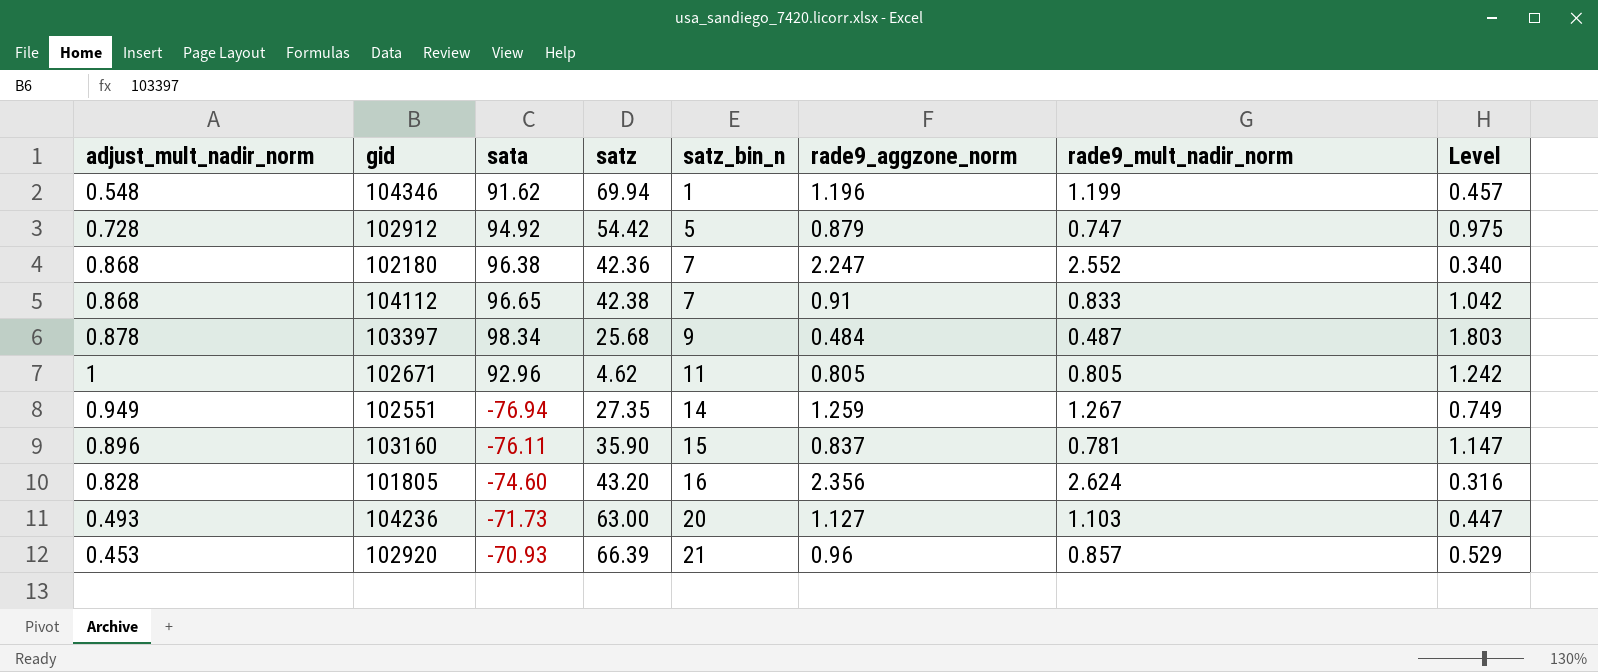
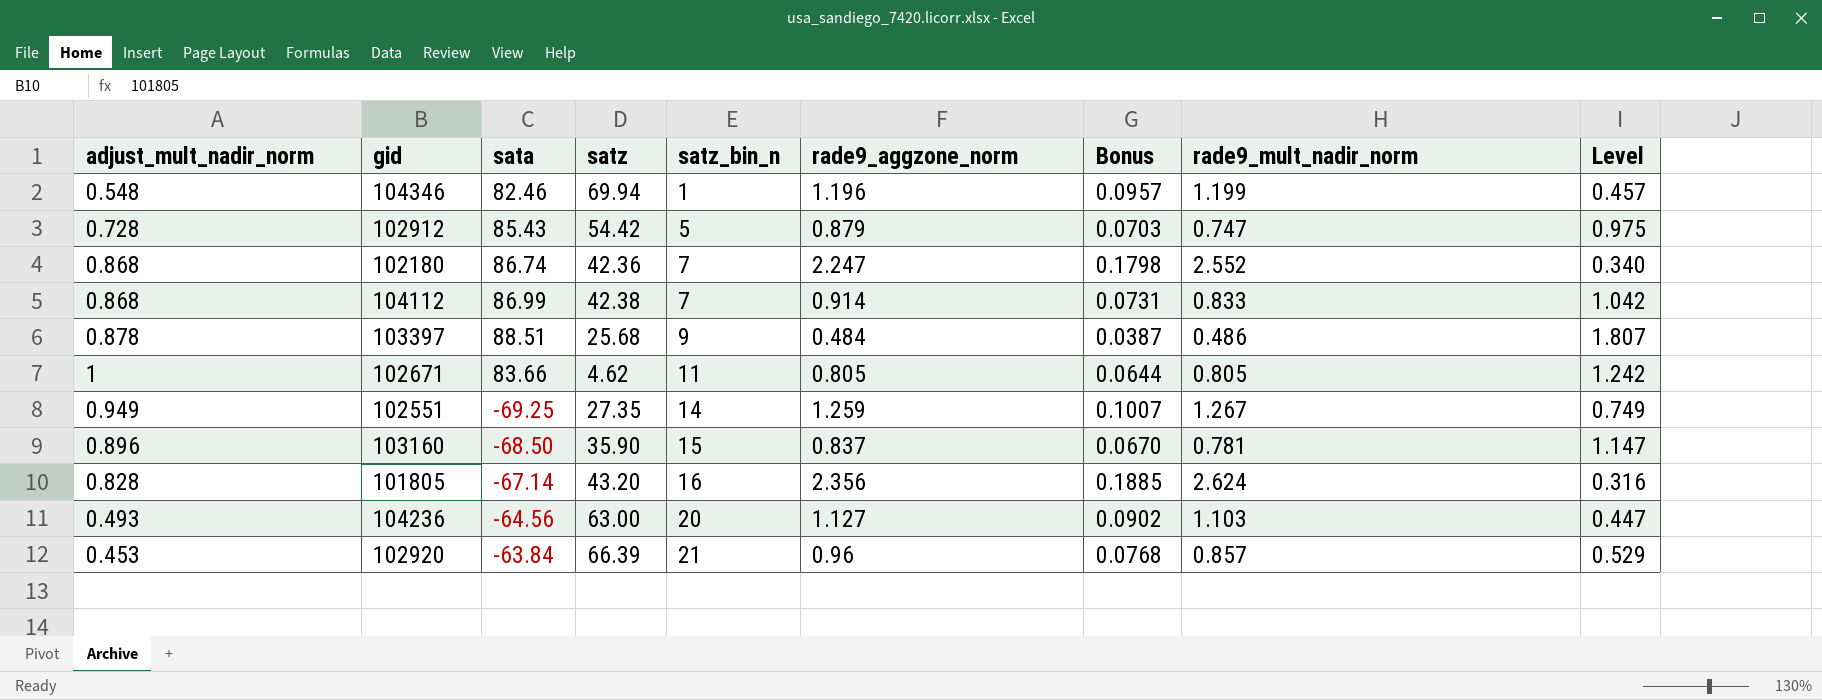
column Bonus | formula: none -> [rade9_aggzone_norm] * 0.08
104346 | sata: 91.62 -> 82.46
102912 | sata: 94.92 -> 85.43
102180 | sata: 96.38 -> 86.74
104112 | sata: 96.65 -> 86.99
104112 | rade9_aggzone_norm: 0.91 -> 0.914
103397 | sata: 98.34 -> 88.51
103397 | rade9_mult_nadir_norm: 0.487 -> 0.486
103397 | Level: 1.803 -> 1.807
102671 | sata: 92.96 -> 83.66
102551 | sata: -76.94 -> -69.25
103160 | sata: -76.11 -> -68.50
101805 | sata: -74.60 -> -67.14
104236 | sata: -71.73 -> -64.56
102920 | sata: -70.93 -> -63.84

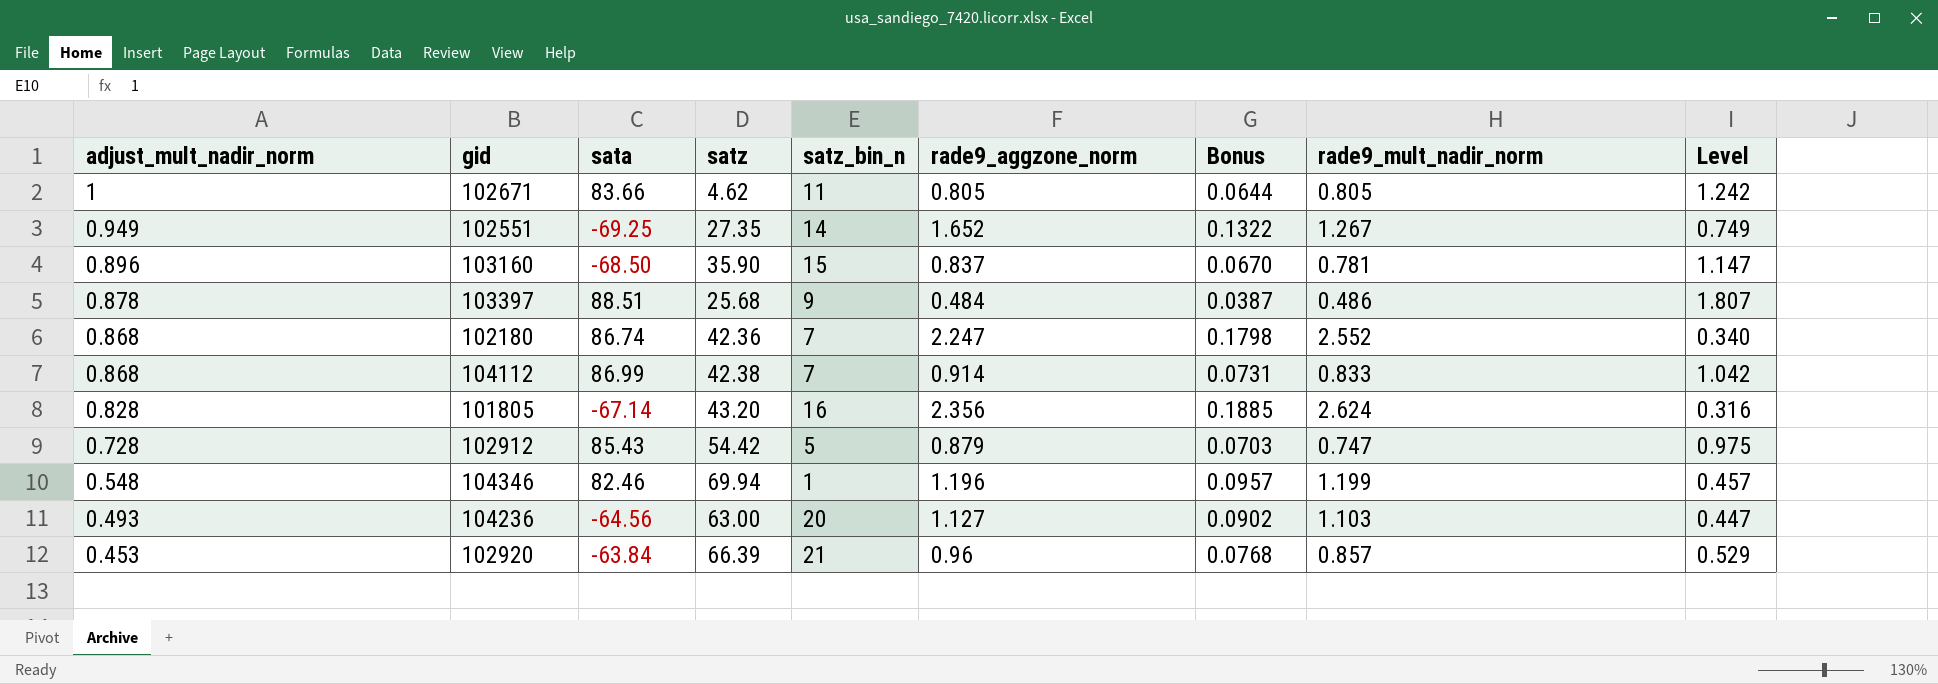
row order: satz_bin_n ascending -> adjust_mult_nadir_norm descending
102551 | rade9_aggzone_norm: 1.259 -> 1.652
102551 | Bonus: 0.1007 -> 0.1322

